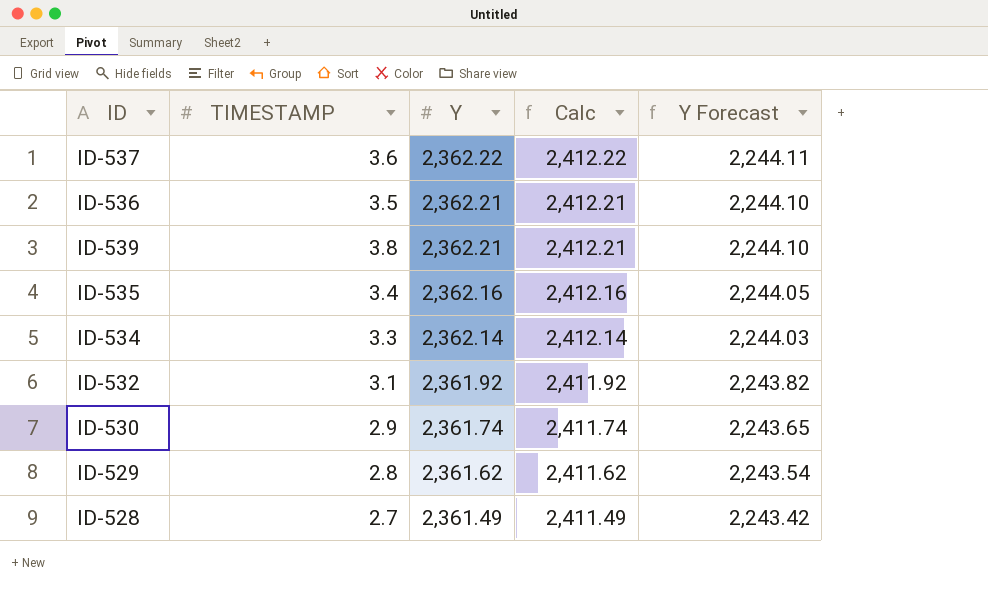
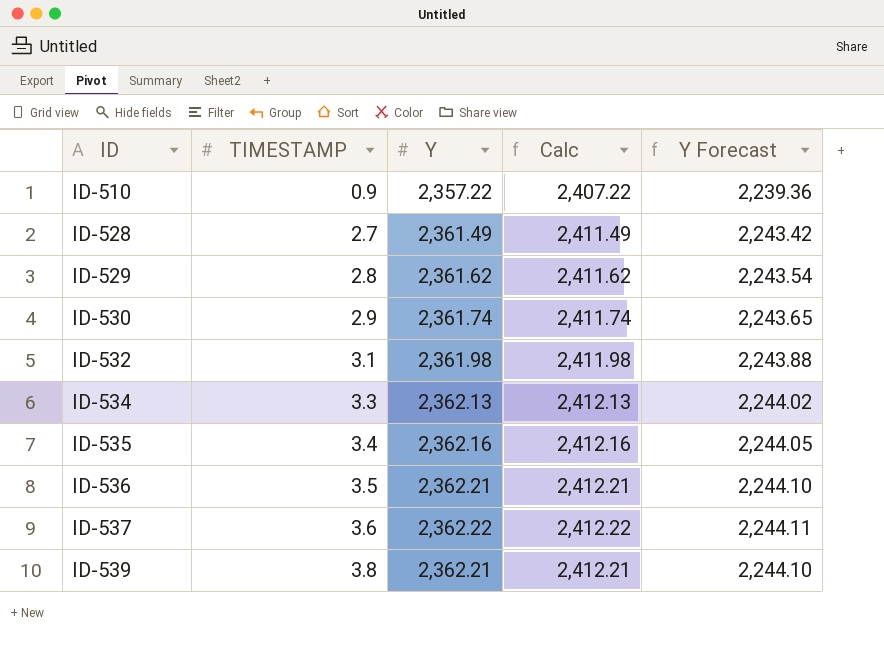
row order: Y descending -> ID ascending
row ID-510: none -> 0.9 | 2,357.22 | 2,407.22 | 2,239.36
ID-532 | Y: 2,361.92 -> 2,361.98
ID-532 | Calc: 2,411.92 -> 2,411.98
ID-532 | Y Forecast: 2,243.82 -> 2,243.88
ID-534 | Y: 2,362.14 -> 2,362.13
ID-534 | Calc: 2,412.14 -> 2,412.13
ID-534 | Y Forecast: 2,244.03 -> 2,244.02

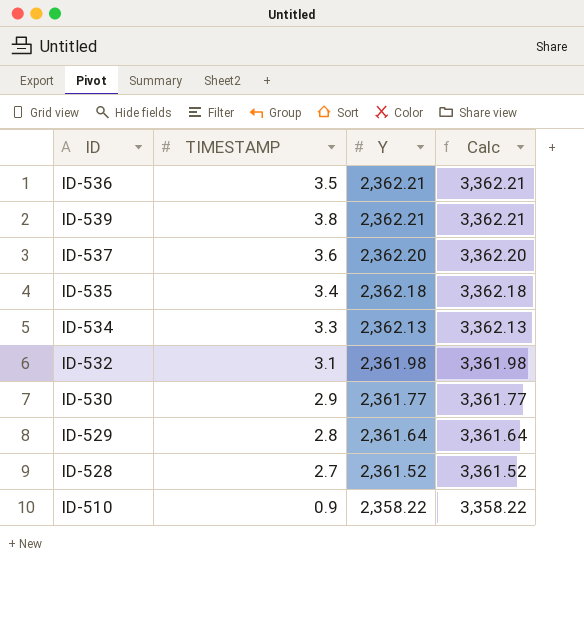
row order: ID ascending -> Y descending
column Y Forecast | formula: [Y] * 0.95 -> none
column Calc | formula: [Y] + 50 -> [Y] + 1000
ID-537 | Y: 2,362.22 -> 2,362.20
ID-535 | Y: 2,362.16 -> 2,362.18
ID-530 | Y: 2,361.74 -> 2,361.77
ID-529 | Y: 2,361.62 -> 2,361.64
ID-528 | Y: 2,361.49 -> 2,361.52
ID-510 | Y: 2,357.22 -> 2,358.22

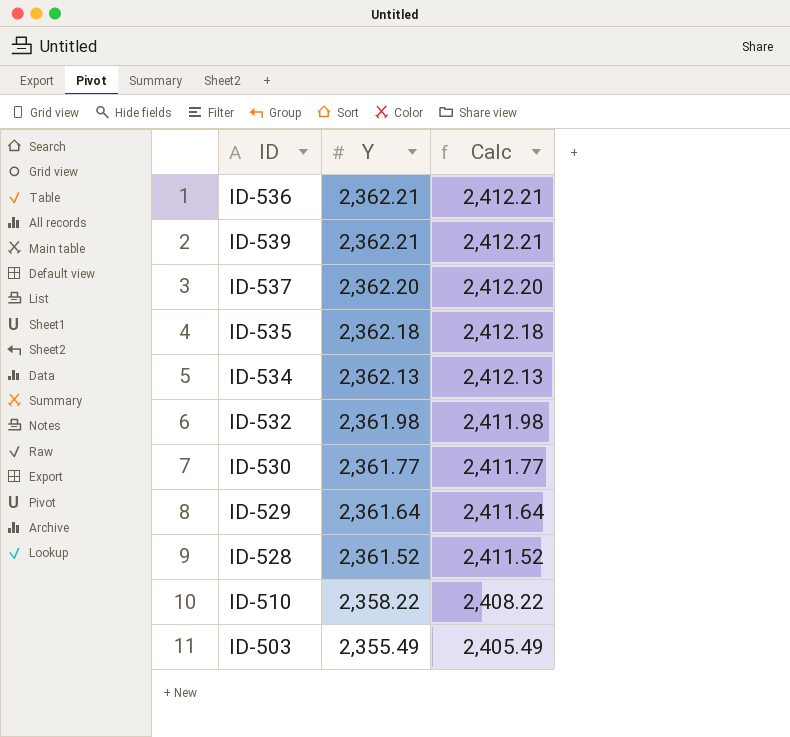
column TIMESTAMP | position: 2 -> none
column Calc | formula: [Y] + 1000 -> [Y] + 50
row ID-503: none -> 2,355.49 | 2,405.49

